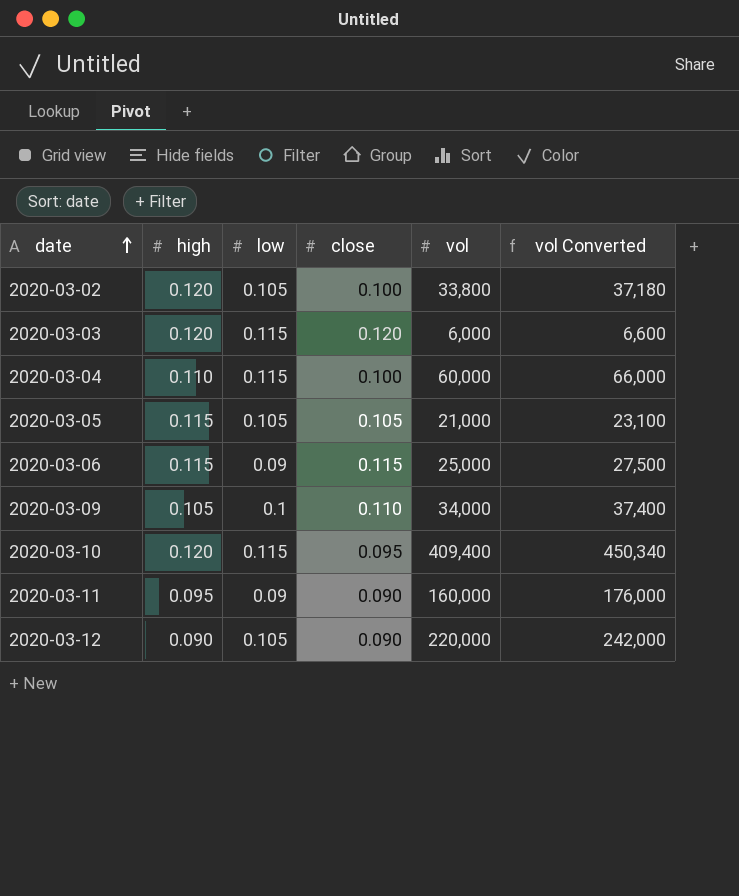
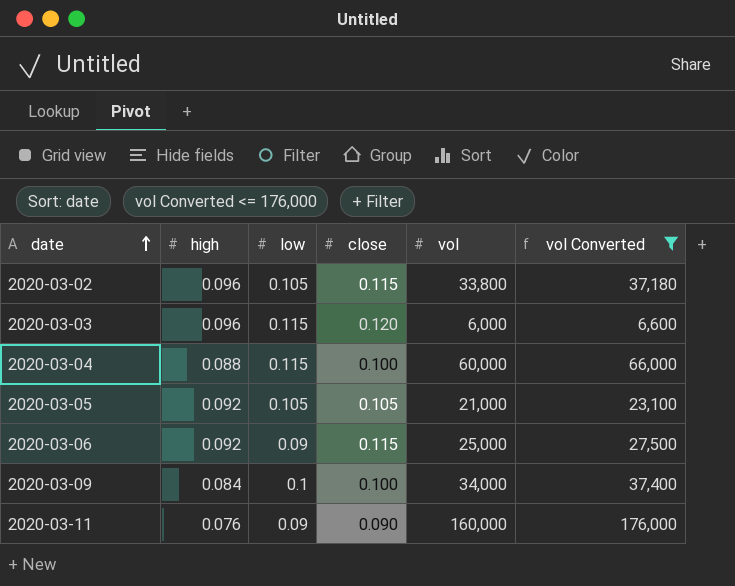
filter: none -> vol Converted <= 176,000
2020-03-02 | high: 0.120 -> 0.096
2020-03-02 | close: 0.100 -> 0.115
2020-03-03 | high: 0.120 -> 0.096
2020-03-04 | high: 0.110 -> 0.088
2020-03-05 | high: 0.115 -> 0.092
2020-03-06 | high: 0.115 -> 0.092
2020-03-09 | high: 0.105 -> 0.084
2020-03-09 | close: 0.110 -> 0.100
2020-03-11 | high: 0.095 -> 0.076

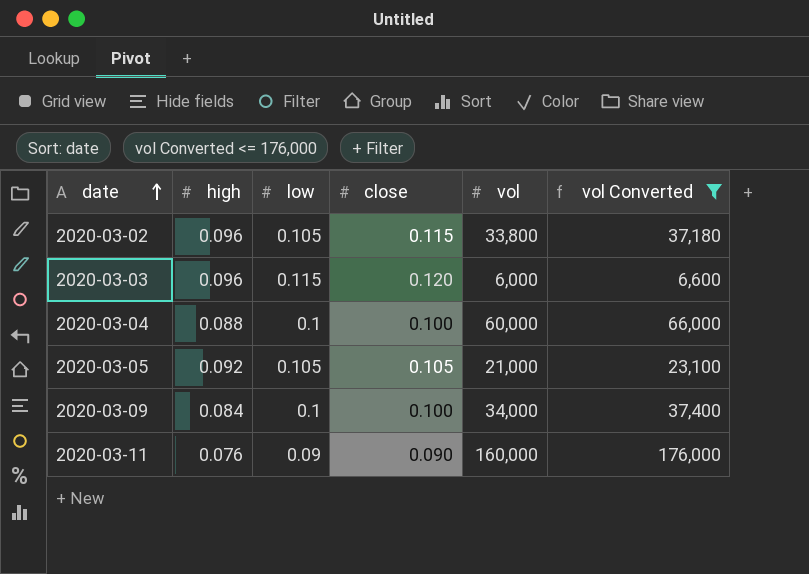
row 2020-03-06: 0.092 | 0.09 | 0.115 | 25,000 | 27,500 -> none
2020-03-04 | low: 0.115 -> 0.1

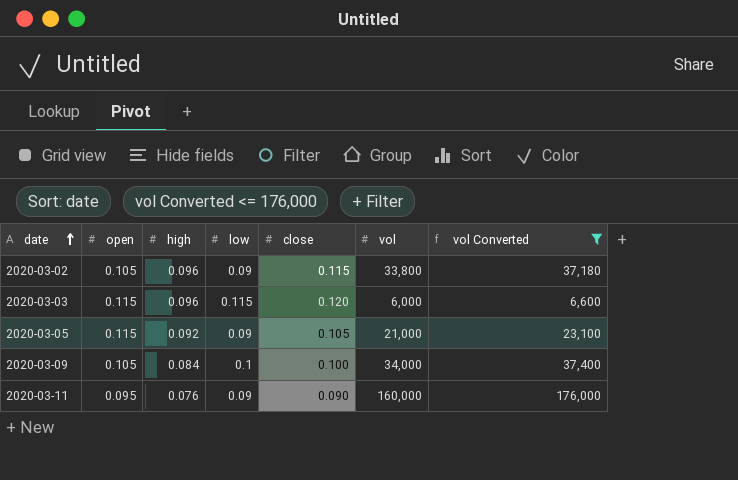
column open | position: none -> 2
row 2020-03-04: 0.088 | 0.1 | 0.100 | 60,000 | 66,000 -> none
2020-03-02 | low: 0.105 -> 0.09
2020-03-05 | low: 0.105 -> 0.09

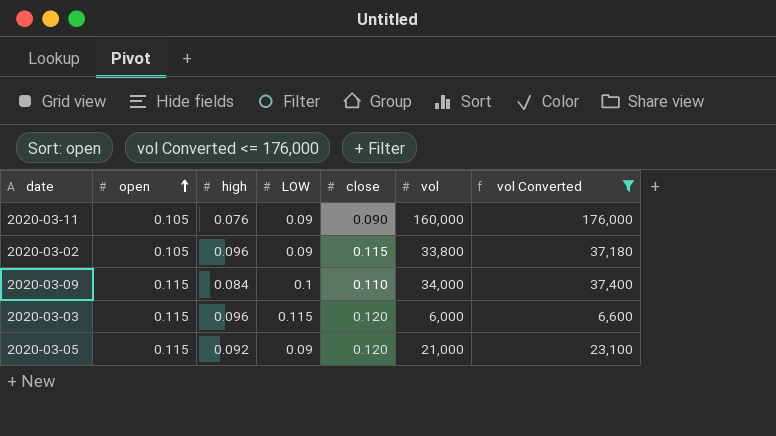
row order: date ascending -> open ascending
column name: low -> LOW
2020-03-11 | open: 0.095 -> 0.105
2020-03-09 | open: 0.105 -> 0.115
2020-03-09 | close: 0.100 -> 0.110
2020-03-05 | close: 0.105 -> 0.120

